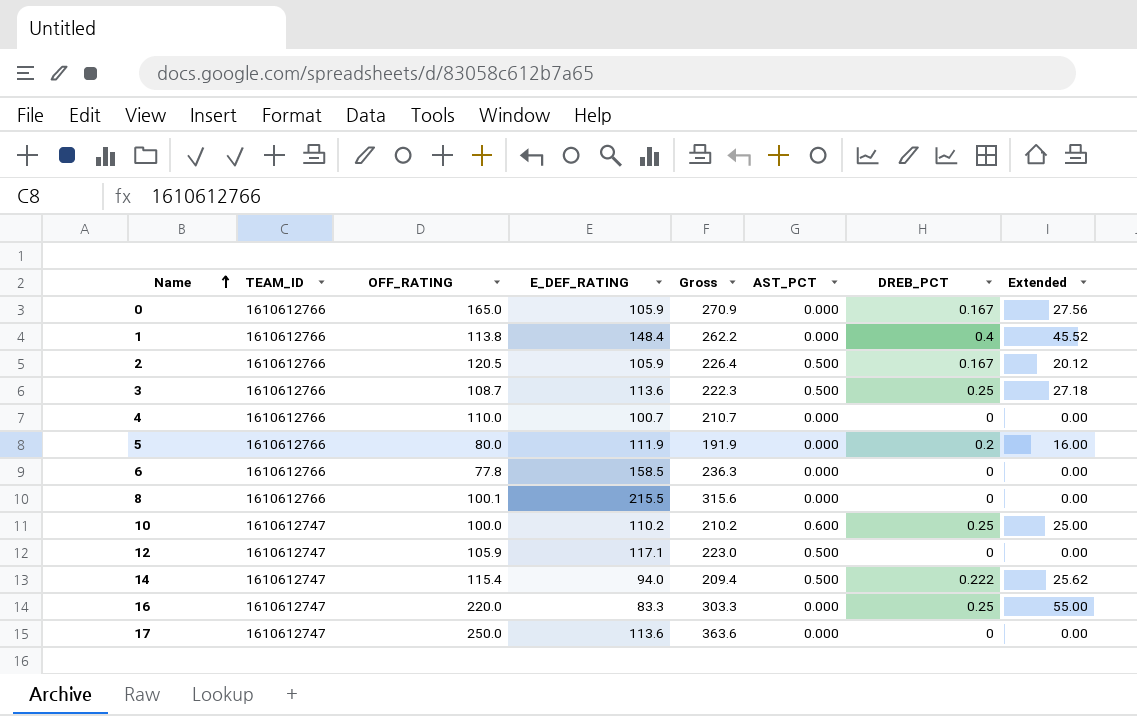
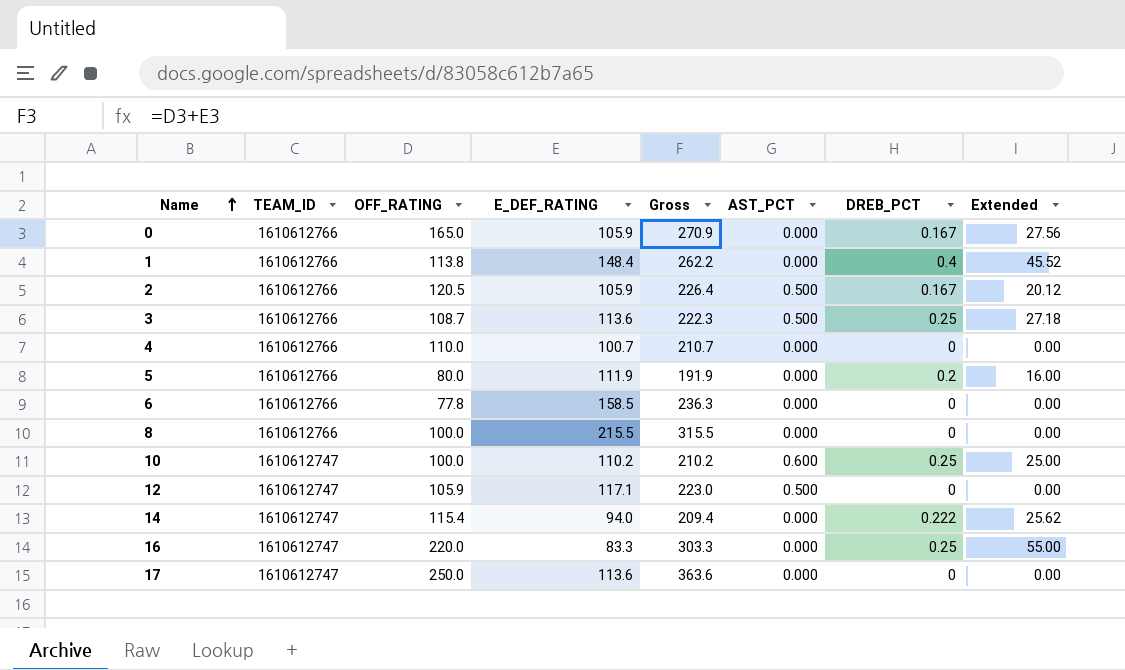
8 | OFF_RATING: 100.1 -> 100.0
8 | Gross: 315.6 -> 315.5
14 | AST_PCT: 0.500 -> 0.000

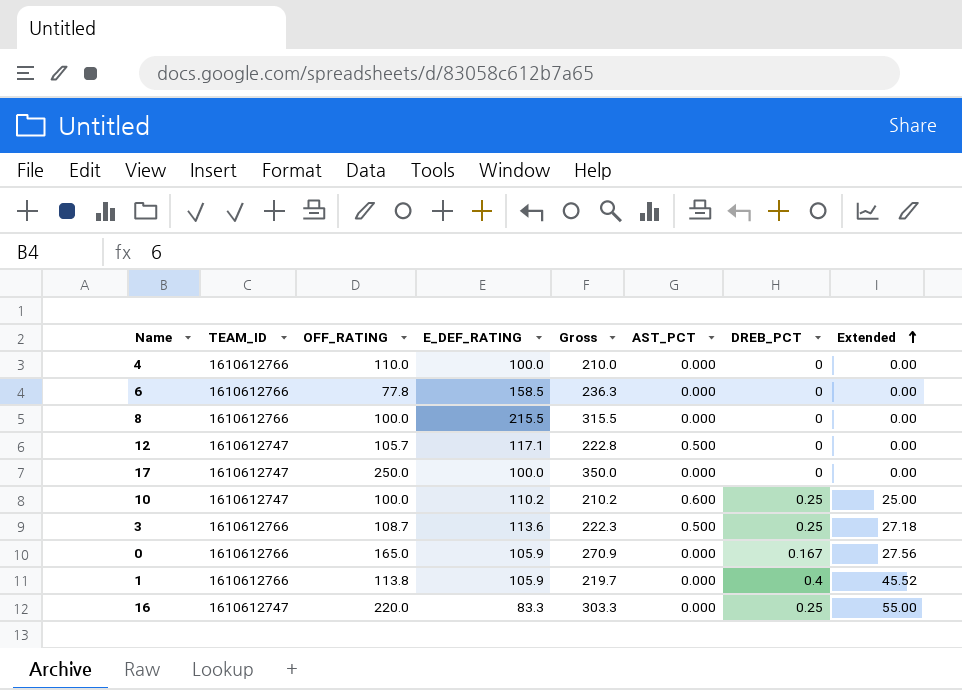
row order: Name ascending -> Extended ascending
row 2: 1610612766 | 120.5 | 105.9 | 226.4 | 0.500 | 0.167 | 20.12 -> none
row 5: 1610612766 | 80.0 | 111.9 | 191.9 | 0.000 | 0.2 | 16.00 -> none
row 14: 1610612747 | 115.4 | 94.0 | 209.4 | 0.000 | 0.222 | 25.62 -> none
4 | E_DEF_RATING: 100.7 -> 100.0
4 | Gross: 210.7 -> 210.0
12 | OFF_RATING: 105.9 -> 105.7
12 | Gross: 223.0 -> 222.8
17 | E_DEF_RATING: 113.6 -> 100.0
17 | Gross: 363.6 -> 350.0
1 | E_DEF_RATING: 148.4 -> 105.9
1 | Gross: 262.2 -> 219.7

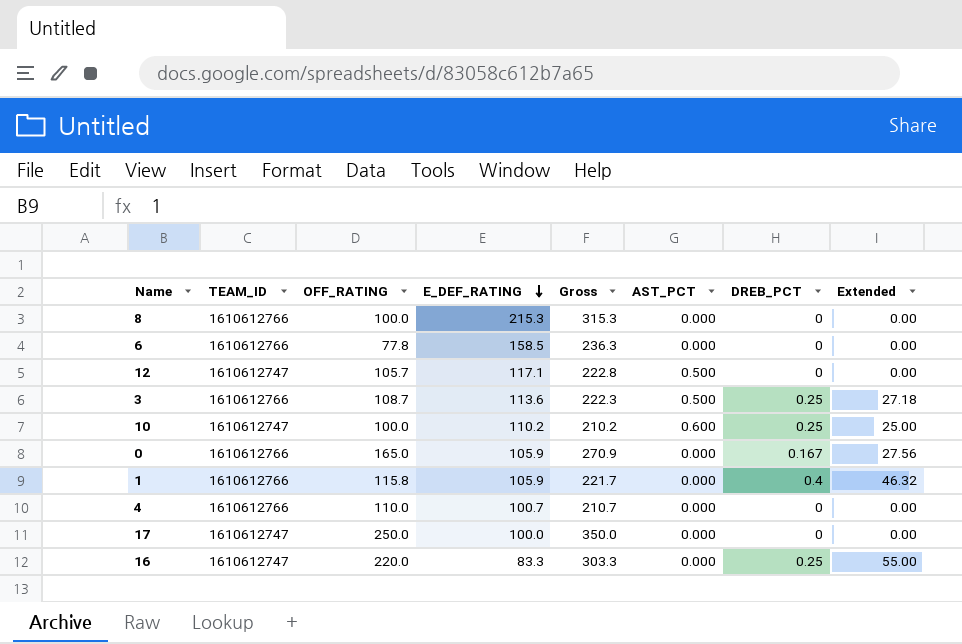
row order: Extended ascending -> E_DEF_RATING descending
8 | E_DEF_RATING: 215.5 -> 215.3
8 | Gross: 315.5 -> 315.3
1 | OFF_RATING: 113.8 -> 115.8
1 | Gross: 219.7 -> 221.7
1 | Extended: 45.52 -> 46.32
4 | E_DEF_RATING: 100.0 -> 100.7
4 | Gross: 210.0 -> 210.7

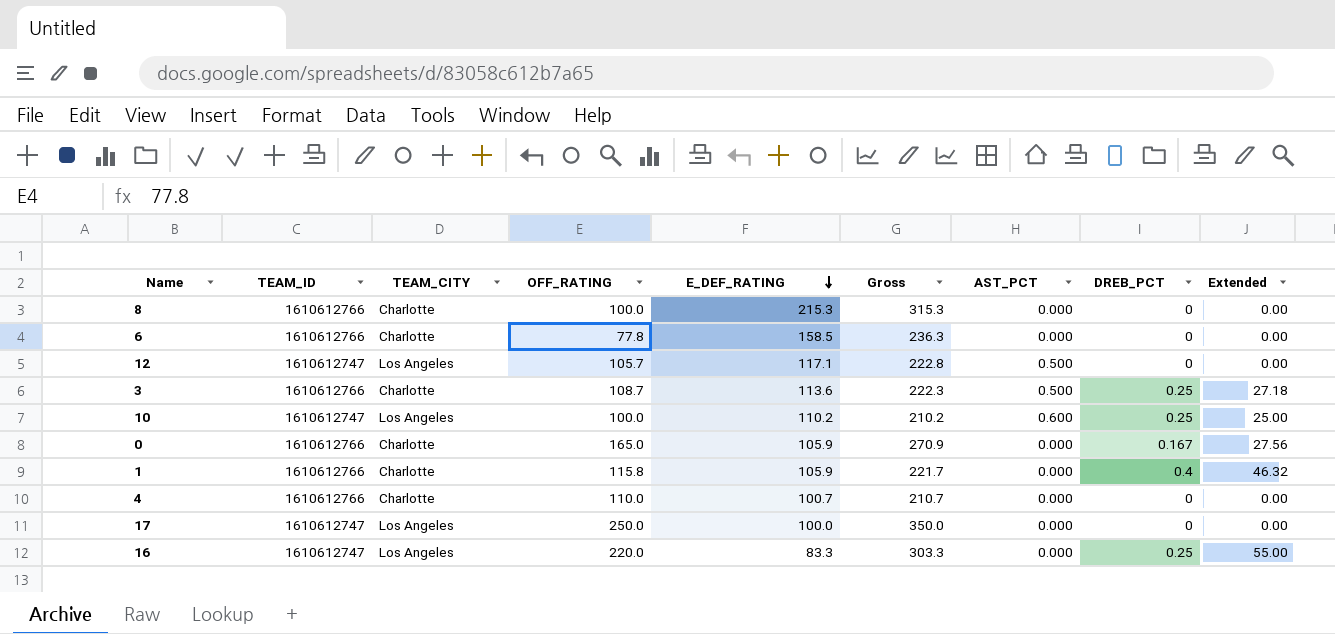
column TEAM_CITY | position: none -> 3

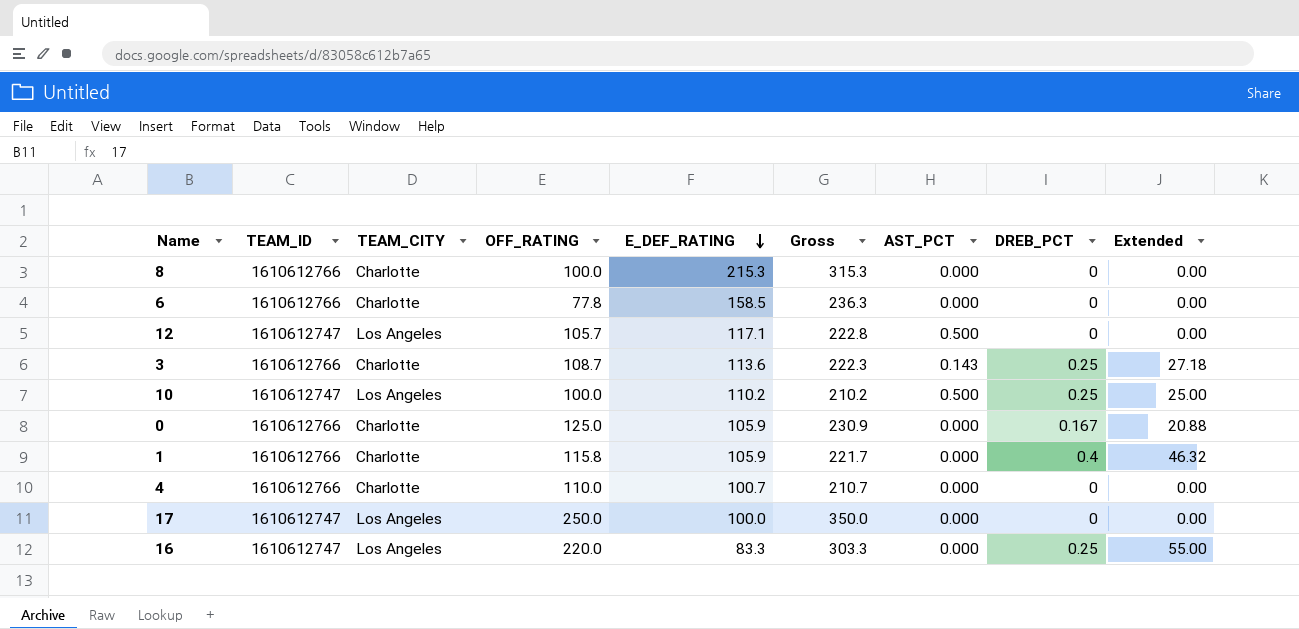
3 | AST_PCT: 0.500 -> 0.143
10 | AST_PCT: 0.600 -> 0.500
0 | OFF_RATING: 165.0 -> 125.0
0 | Gross: 270.9 -> 230.9
0 | Extended: 27.56 -> 20.88

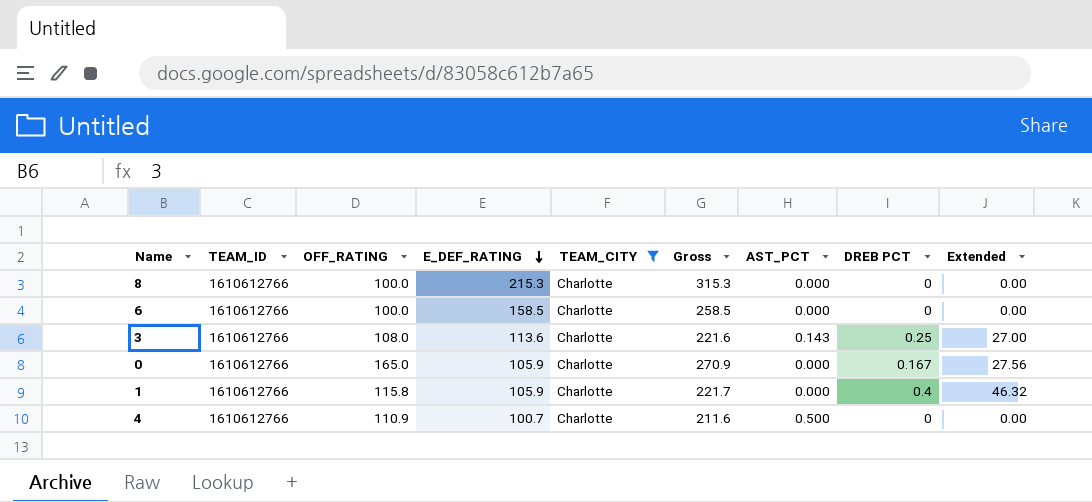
filter: none -> TEAM_CITY = Charlotte
column TEAM_CITY | position: 3 -> 5
column name: DREB_PCT -> DREB PCT
6 | OFF_RATING: 77.8 -> 100.0
6 | Gross: 236.3 -> 258.5
3 | OFF_RATING: 108.7 -> 108.0
3 | Gross: 222.3 -> 221.6
3 | Extended: 27.18 -> 27.00
0 | OFF_RATING: 125.0 -> 165.0
0 | Gross: 230.9 -> 270.9
0 | Extended: 20.88 -> 27.56
4 | OFF_RATING: 110.0 -> 110.9
4 | Gross: 210.7 -> 211.6
4 | AST_PCT: 0.000 -> 0.500

